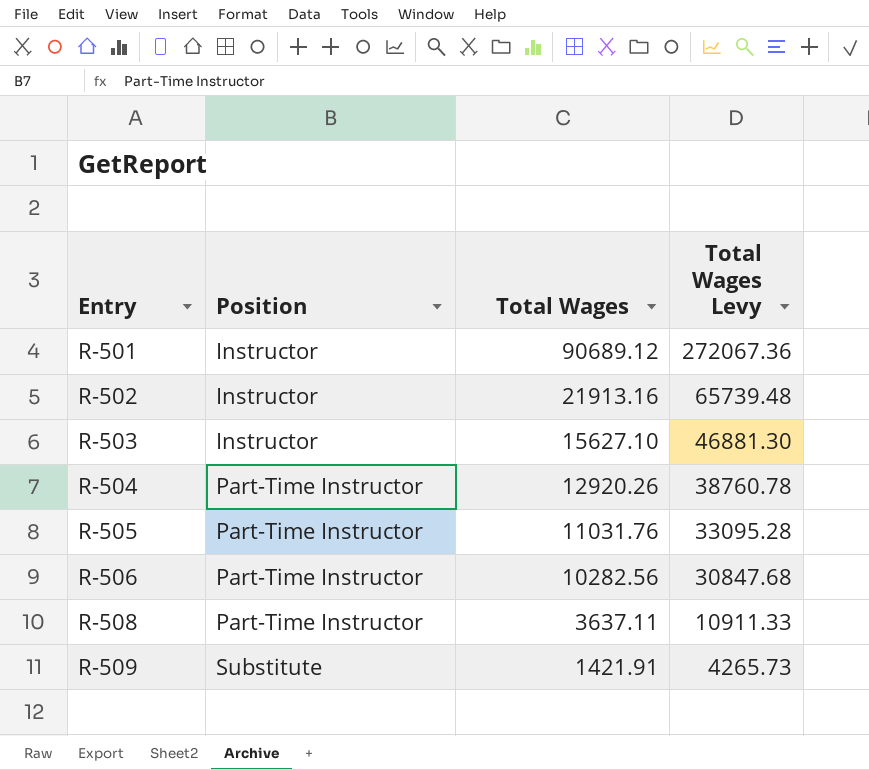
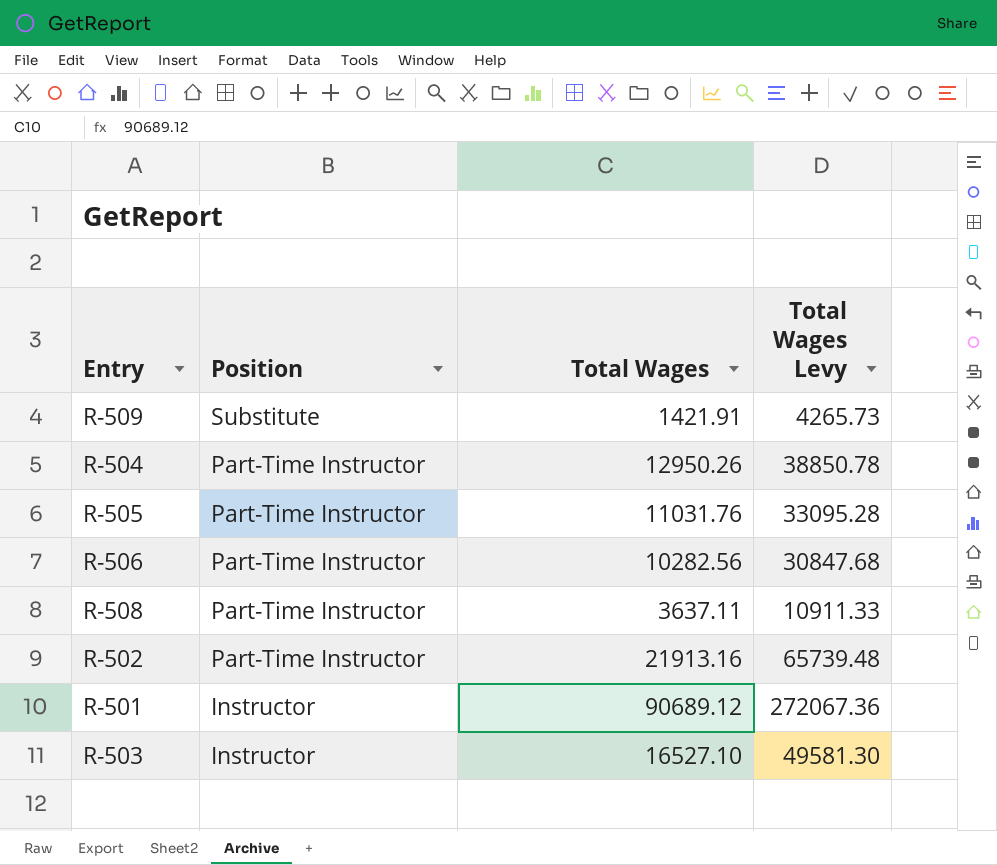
row order: Entry ascending -> Position descending
R-504 | Total Wages: 12920.26 -> 12950.26
R-504 | Total Wages Levy: 38760.78 -> 38850.78
R-502 | Position: Instructor -> Part-Time Instructor
R-503 | Total Wages: 15627.10 -> 16527.10
R-503 | Total Wages Levy: 46881.30 -> 49581.30

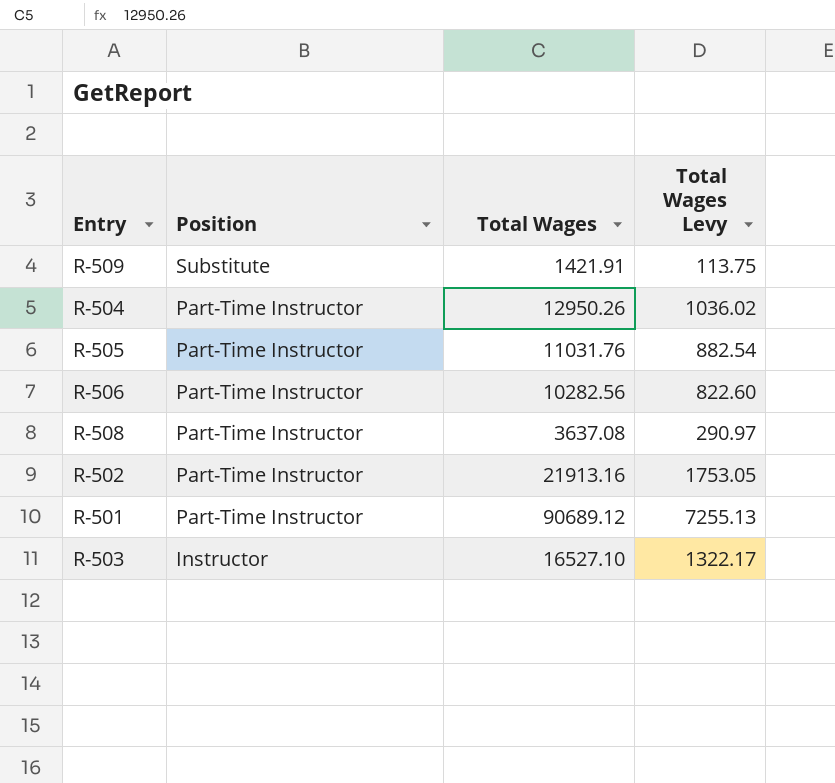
column Total Wages Levy | formula: [Total Wages] * 3 -> [Total Wages] * 0.08
R-508 | Total Wages: 3637.11 -> 3637.08
R-501 | Position: Instructor -> Part-Time Instructor

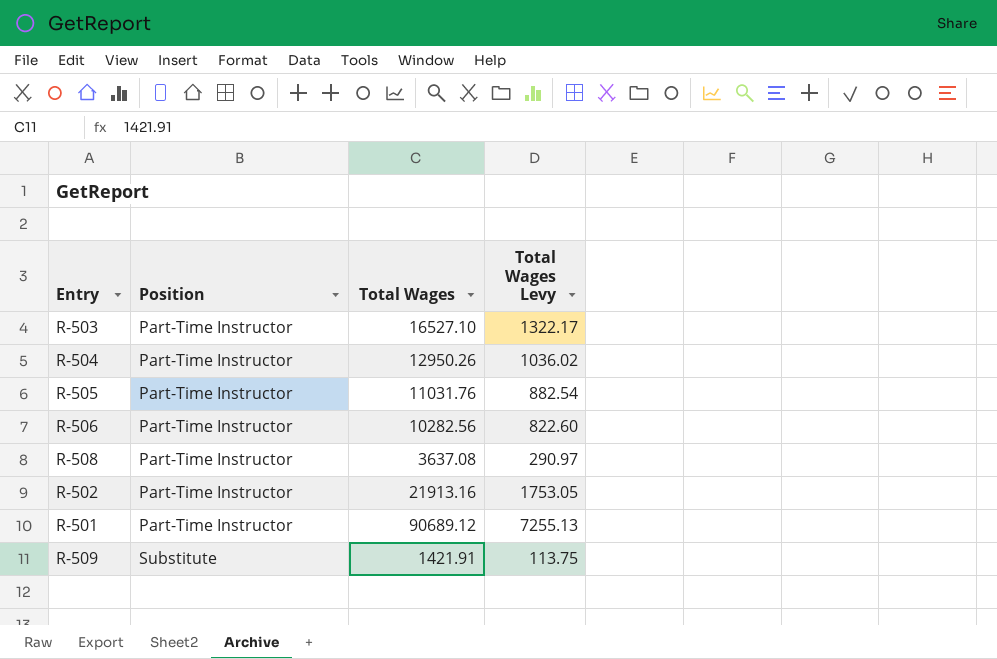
row order: Position descending -> Position ascending
R-503 | Position: Instructor -> Part-Time Instructor

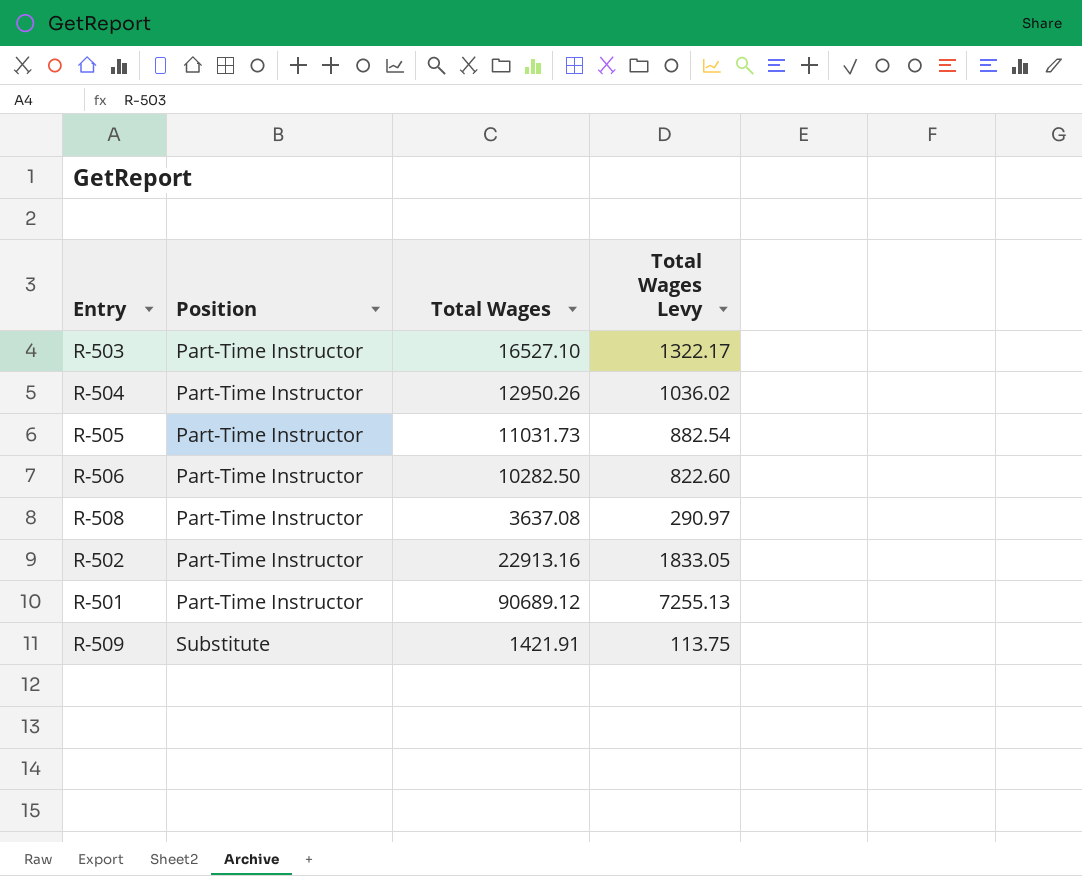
R-505 | Total Wages: 11031.76 -> 11031.73
R-506 | Total Wages: 10282.56 -> 10282.50
R-502 | Total Wages: 21913.16 -> 22913.16
R-502 | Total Wages Levy: 1753.05 -> 1833.05

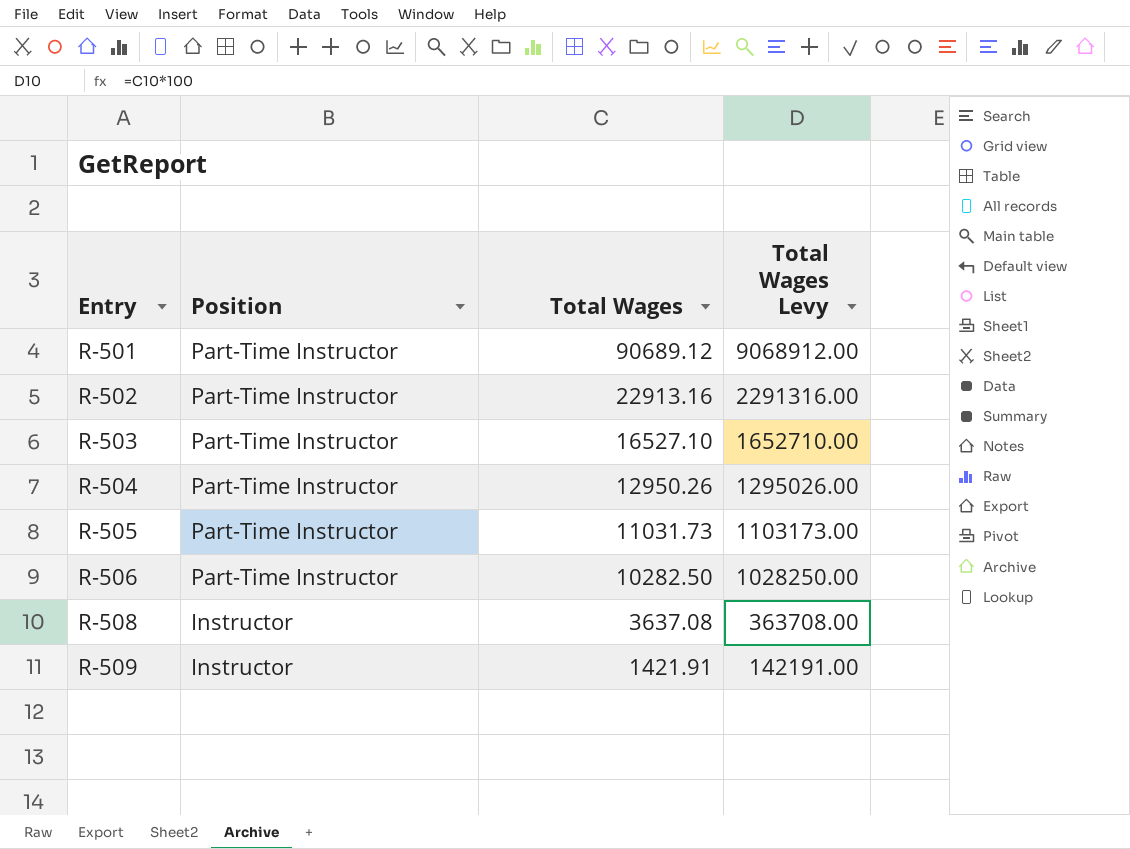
row order: Position ascending -> Entry ascending
column Total Wages Levy | formula: [Total Wages] * 0.08 -> [Total Wages] * 100
R-508 | Position: Part-Time Instructor -> Instructor
R-509 | Position: Substitute -> Instructor

